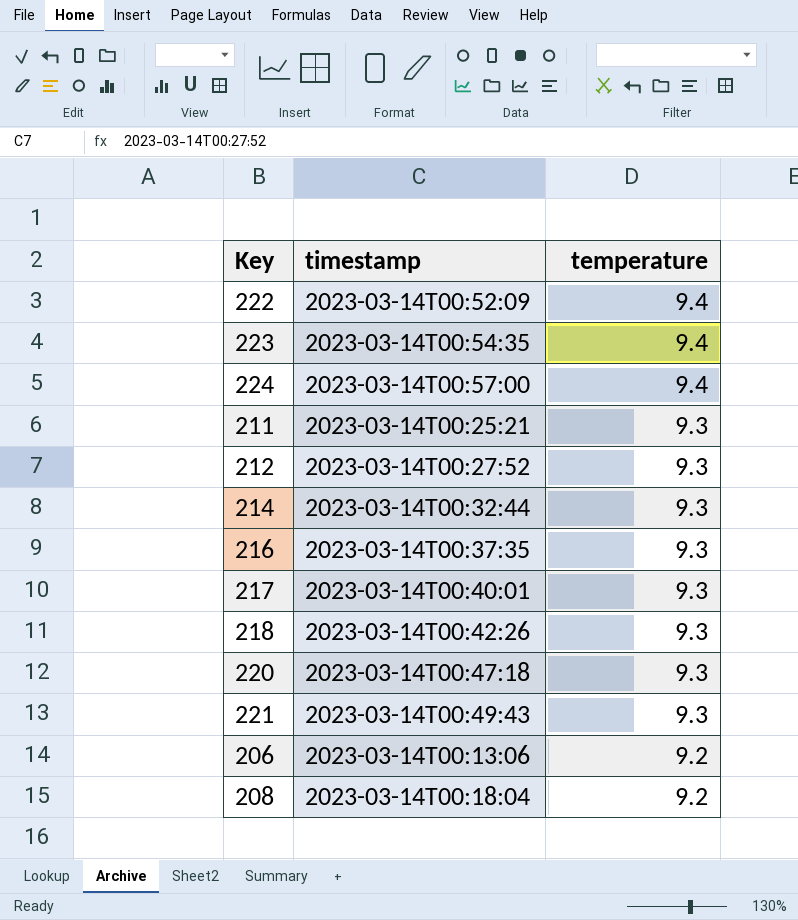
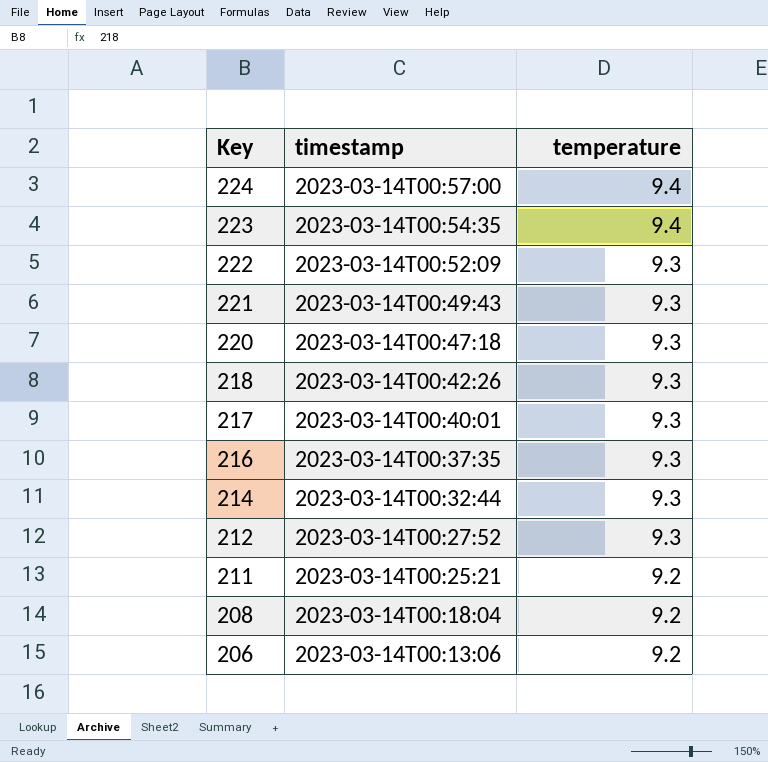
row order: temperature descending -> Key descending
222 | temperature: 9.4 -> 9.3
211 | temperature: 9.3 -> 9.2

